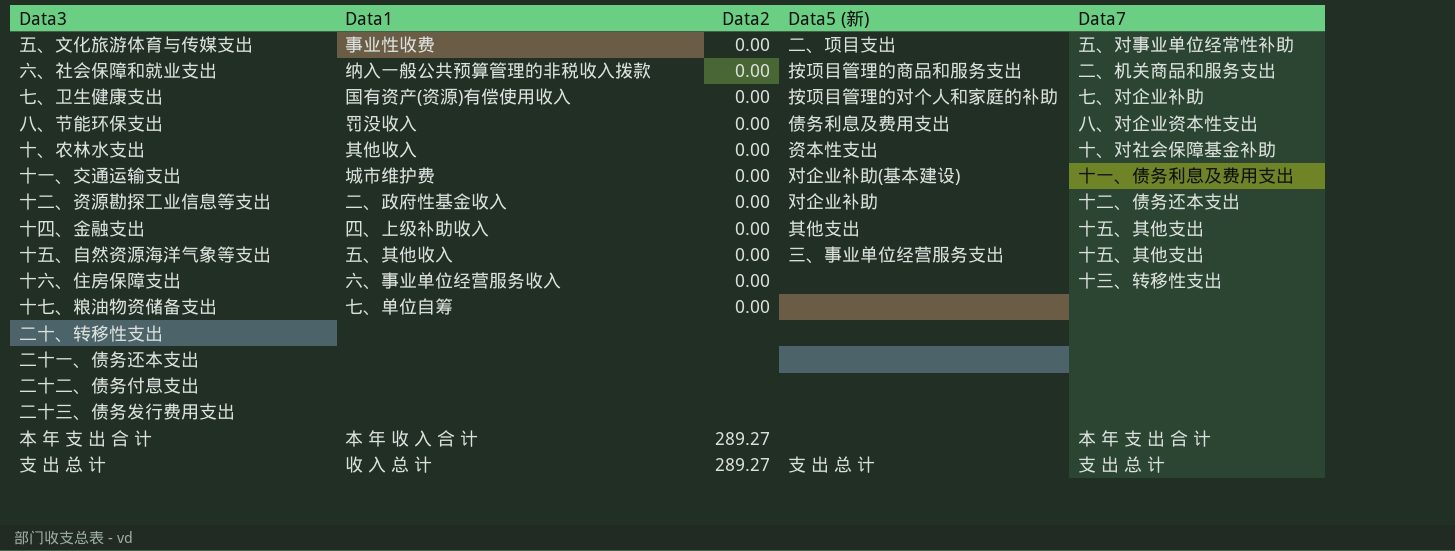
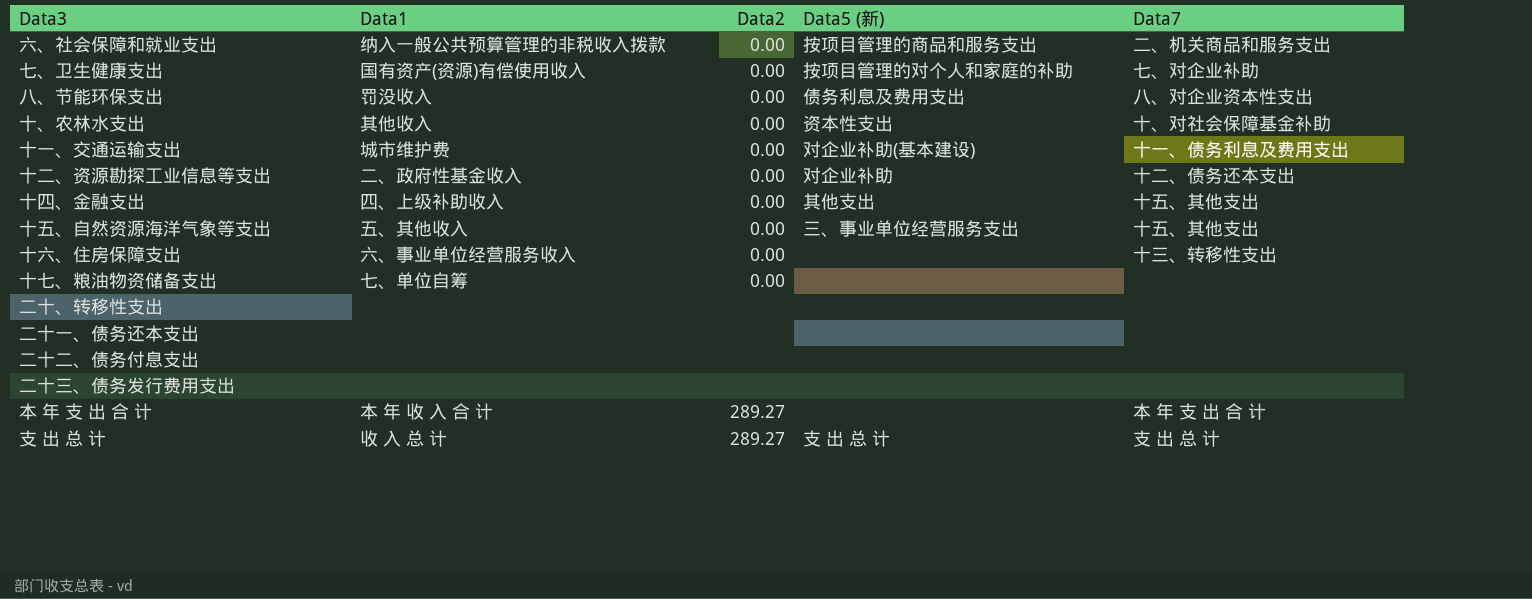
row 五、文化旅游体育与传媒支出: 事业性收费 | 0.00 | 二、项目支出 | 五、对事业单位经常性补助 -> none

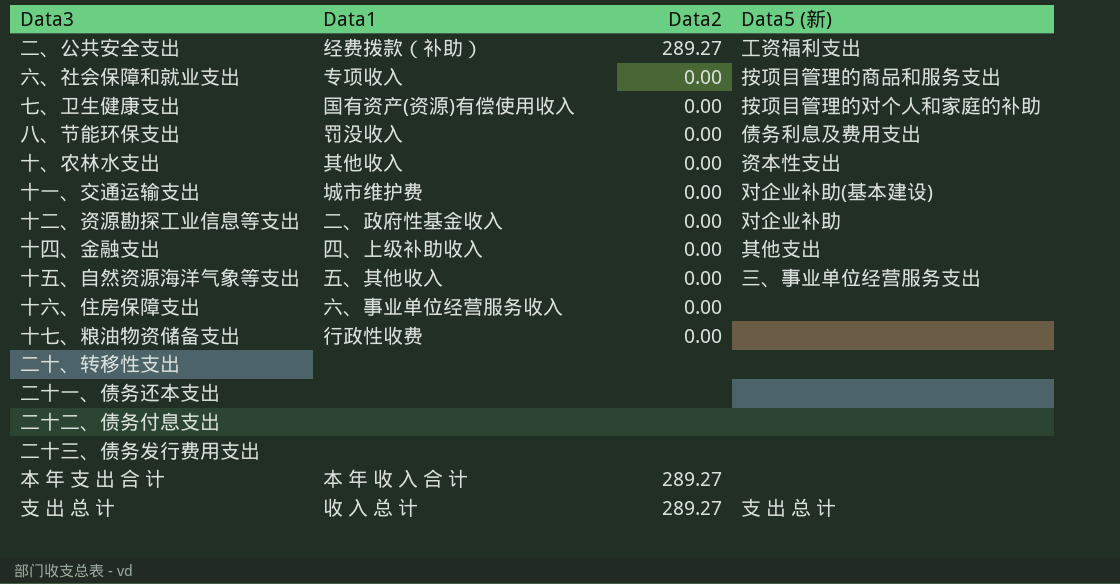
column Data7 | position: 5 -> none
row 二、公共安全支出: none -> 经费拨款（补助） | 289.27 | 工资福利支出
六、社会保障和就业支出 | Data1: 纳入一般公共预算管理的非税收入拨款 -> 专项收入
十七、粮油物资储备支出 | Data1: 七、单位自筹 -> 行政性收费

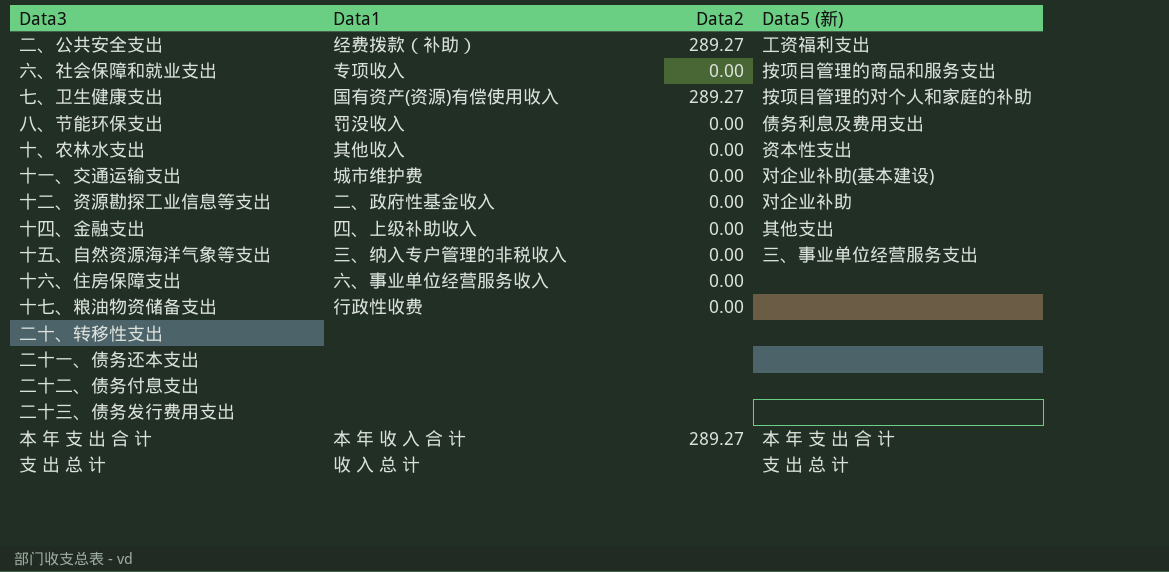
七、卫生健康支出 | Data2: 0.00 -> 289.27
十五、自然资源海洋气象等支出 | Data1: 五、其他收入 -> 三、纳入专户管理的非税收入
本 年 支 出 合 计 | Data5 (新): none -> 本 年 支 出 合 计
支 出 总 计 | Data2: 289.27 -> none

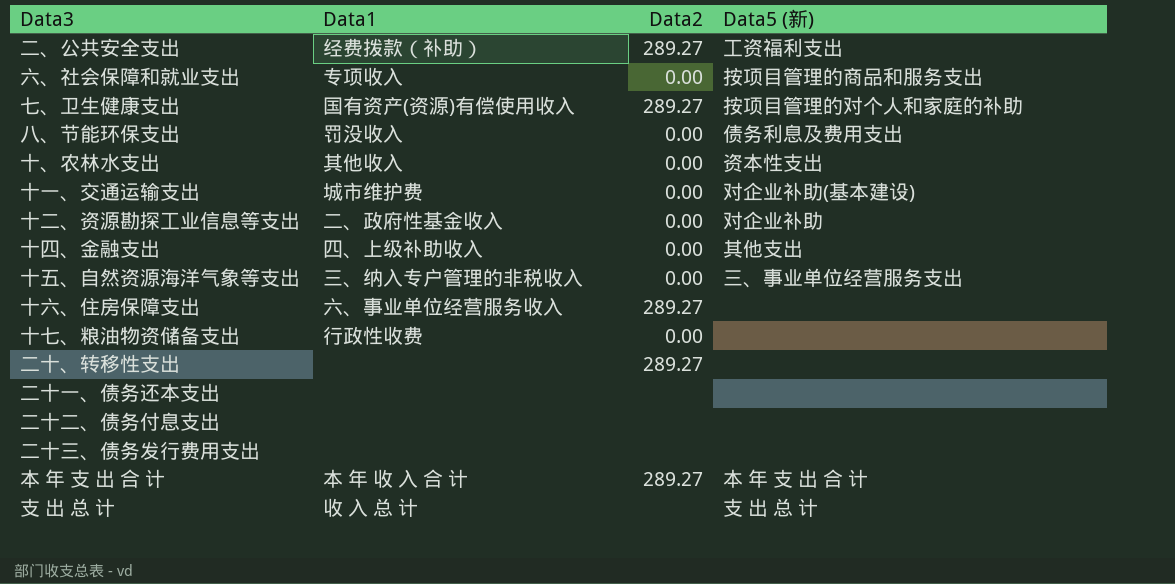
十六、住房保障支出 | Data2: 0.00 -> 289.27
二十、转移性支出 | Data2: none -> 289.27

